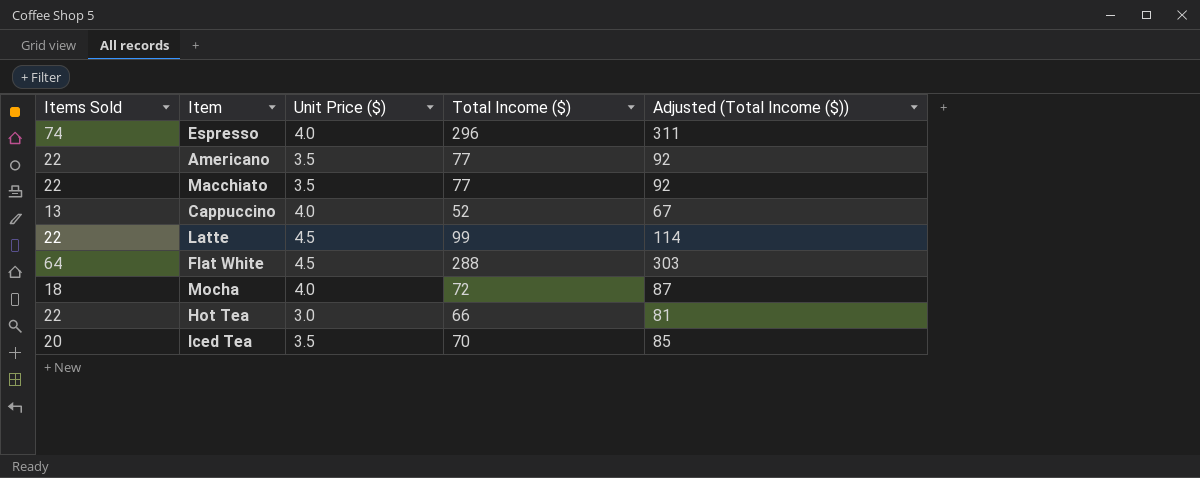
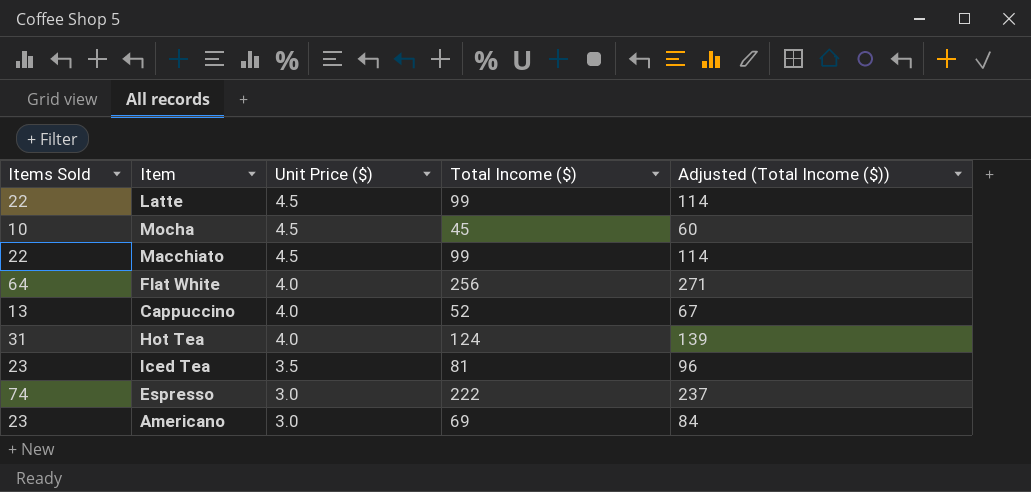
row order: none -> Unit Price ($) descending
Mocha | Items Sold: 18 -> 10
Mocha | Unit Price ($): 4.0 -> 4.5
Mocha | Total Income ($): 72 -> 45
Mocha | Adjusted (Total Income ($)): 87 -> 60
Macchiato | Unit Price ($): 3.5 -> 4.5
Macchiato | Total Income ($): 77 -> 99
Macchiato | Adjusted (Total Income ($)): 92 -> 114
Flat White | Unit Price ($): 4.5 -> 4.0
Flat White | Total Income ($): 288 -> 256
Flat White | Adjusted (Total Income ($)): 303 -> 271
Hot Tea | Items Sold: 22 -> 31
Hot Tea | Unit Price ($): 3.0 -> 4.0
Hot Tea | Total Income ($): 66 -> 124
Hot Tea | Adjusted (Total Income ($)): 81 -> 139
Iced Tea | Items Sold: 20 -> 23
Iced Tea | Total Income ($): 70 -> 81
Iced Tea | Adjusted (Total Income ($)): 85 -> 96
Espresso | Unit Price ($): 4.0 -> 3.0
Espresso | Total Income ($): 296 -> 222
Espresso | Adjusted (Total Income ($)): 311 -> 237
Americano | Items Sold: 22 -> 23
Americano | Unit Price ($): 3.5 -> 3.0
Americano | Total Income ($): 77 -> 69
Americano | Adjusted (Total Income ($)): 92 -> 84

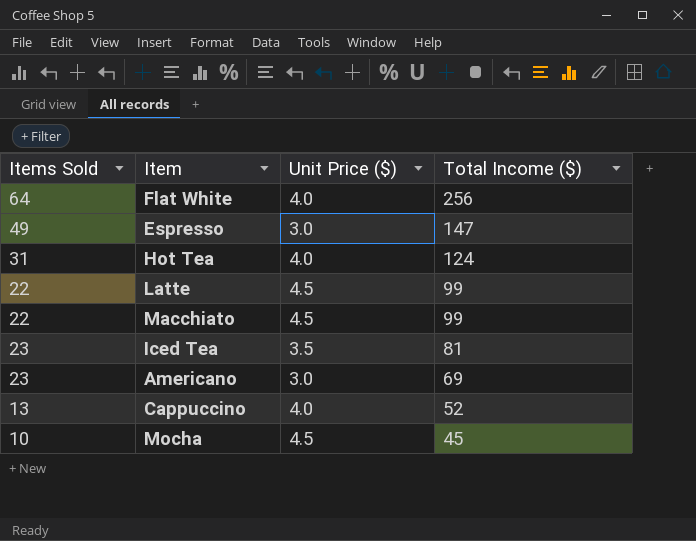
row order: Unit Price ($) descending -> Total Income ($) descending
column Adjusted (Total Income ($)) | formula: [Total Income ($)] + 15 -> none
Espresso | Items Sold: 74 -> 49
Espresso | Total Income ($): 222 -> 147

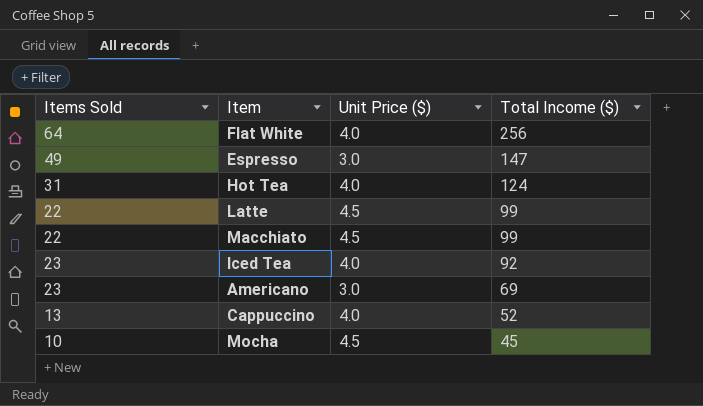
Iced Tea | Unit Price ($): 3.5 -> 4.0
Iced Tea | Total Income ($): 81 -> 92

